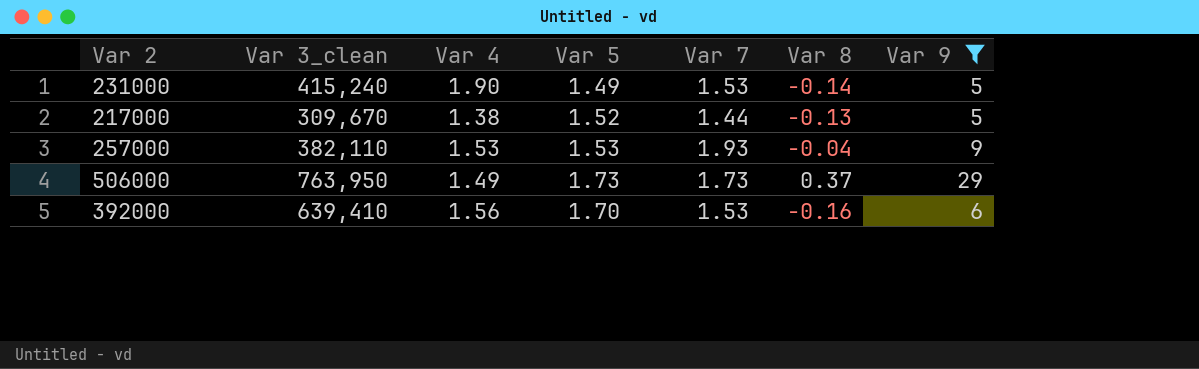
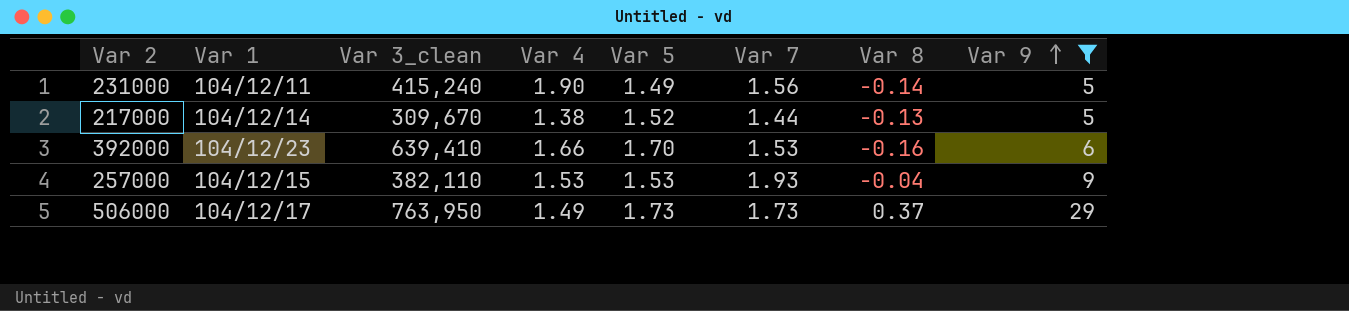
row order: none -> Var 9 ascending
column Var 1 | position: none -> 2
231000 | Var 7: 1.53 -> 1.56
392000 | Var 4: 1.56 -> 1.66

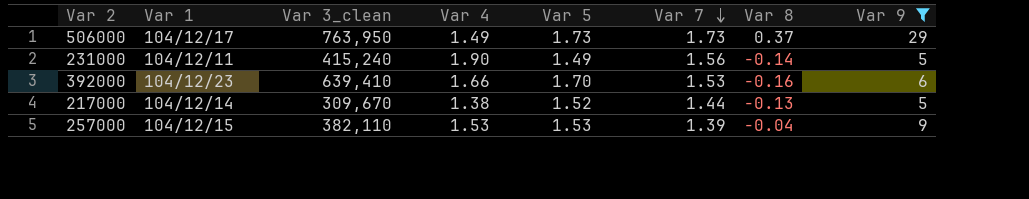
row order: Var 9 ascending -> Var 7 descending
257000 | Var 7: 1.93 -> 1.39

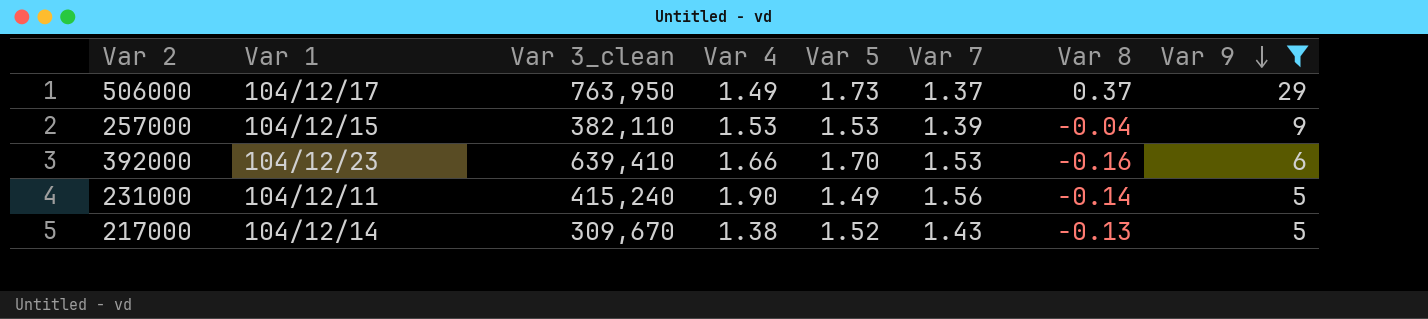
row order: Var 7 descending -> Var 9 descending
506000 | Var 7: 1.73 -> 1.37
217000 | Var 7: 1.44 -> 1.43

